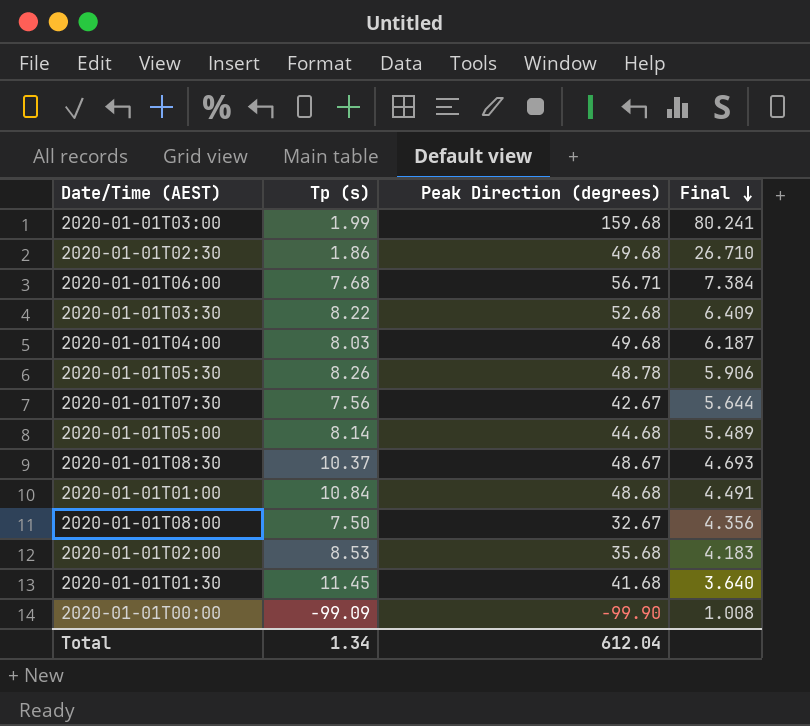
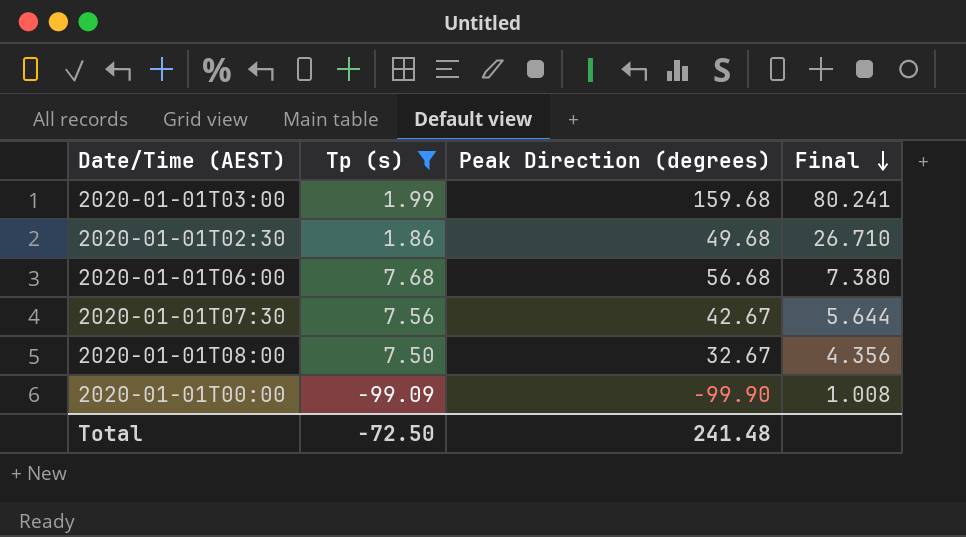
filter: none -> Tp (s) <= 7.68
2020-01-01T06:00 | Peak Direction (degrees): 56.71 -> 56.68
2020-01-01T06:00 | Final: 7.384 -> 7.380
Total | Tp (s): 1.34 -> -72.50
Total | Peak Direction (degrees): 612.04 -> 241.48

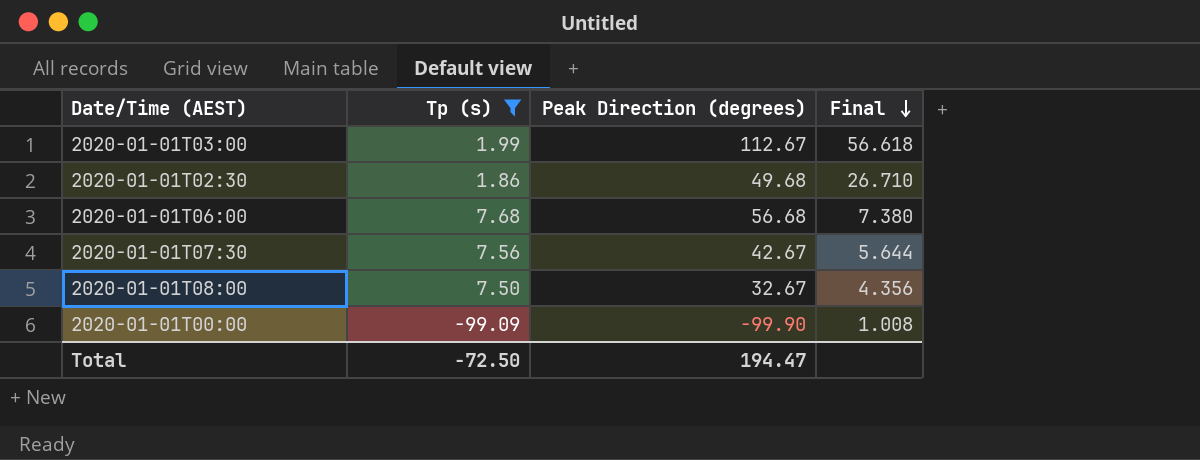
2020-01-01T03:00 | Peak Direction (degrees): 159.68 -> 112.67
2020-01-01T03:00 | Final: 80.241 -> 56.618
Total | Peak Direction (degrees): 241.48 -> 194.47

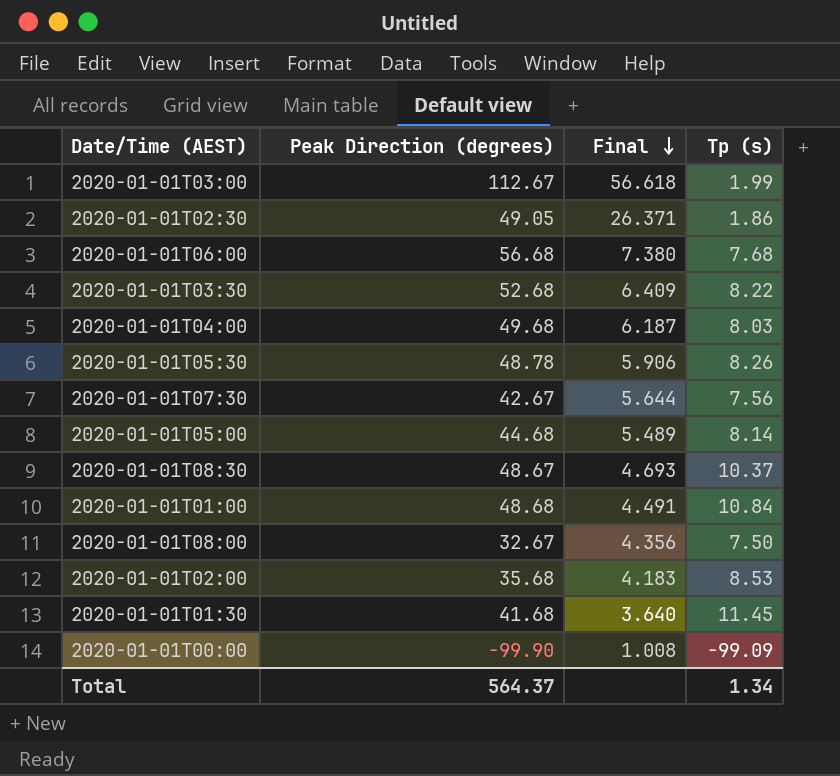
filter: Tp (s) <= 7.68 -> none
column Tp (s) | position: 2 -> 4
2020-01-01T02:30 | Peak Direction (degrees): 49.68 -> 49.05
2020-01-01T02:30 | Final: 26.710 -> 26.371
Total | Peak Direction (degrees): 194.47 -> 564.37
Total | Tp (s): -72.50 -> 1.34

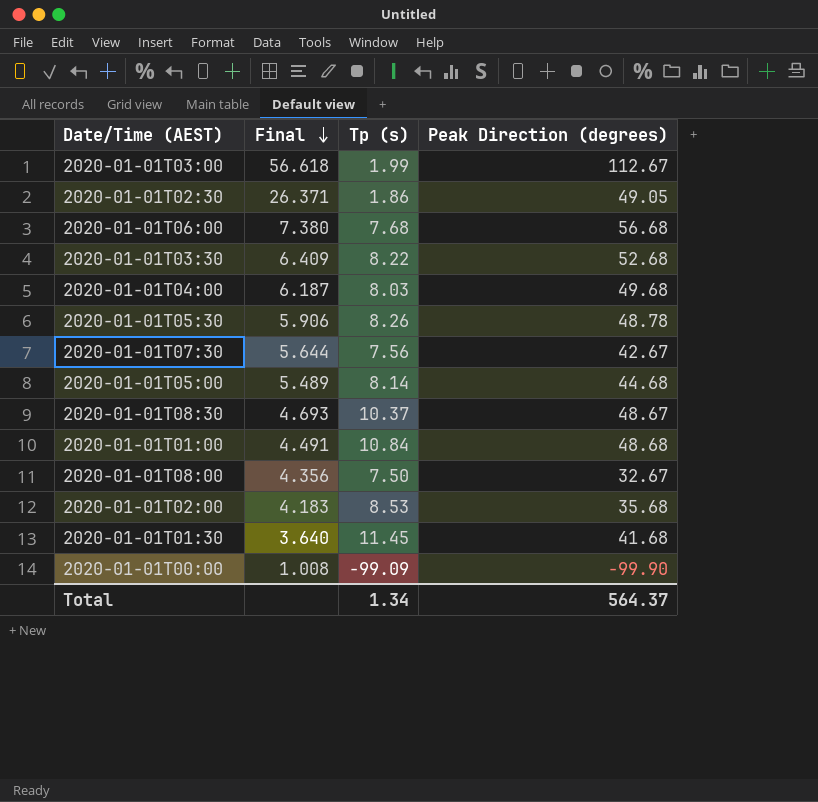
column Peak Direction (degrees) | position: 2 -> 4

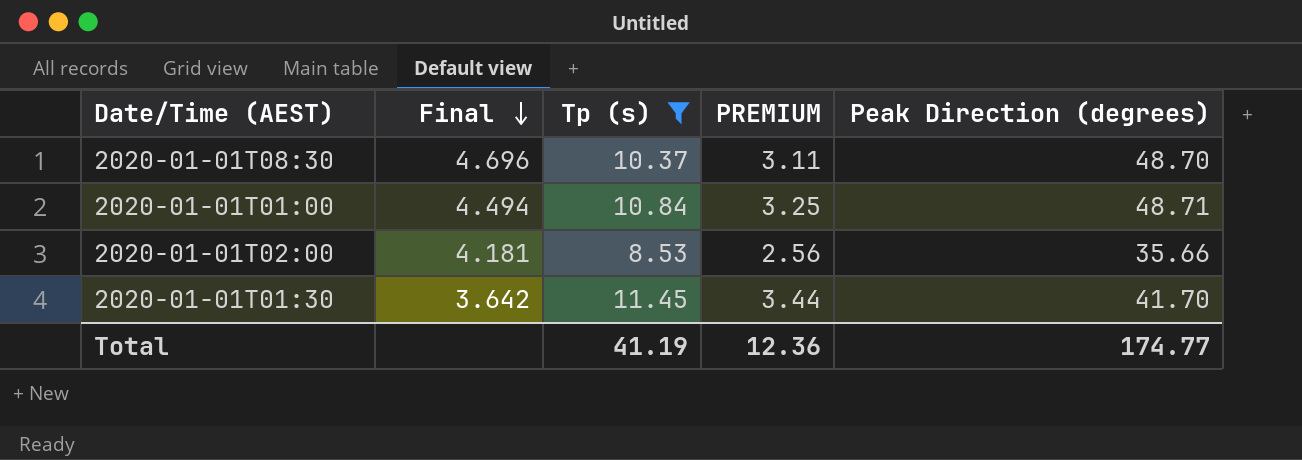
filter: none -> Tp (s) >= 8.53
column PREMIUM | formula: none -> [Tp (s)] * 0.3
2020-01-01T08:30 | Final: 4.693 -> 4.696
2020-01-01T08:30 | Peak Direction (degrees): 48.67 -> 48.70
2020-01-01T01:00 | Final: 4.491 -> 4.494
2020-01-01T01:00 | Peak Direction (degrees): 48.68 -> 48.71
2020-01-01T02:00 | Final: 4.183 -> 4.181
2020-01-01T02:00 | Peak Direction (degrees): 35.68 -> 35.66
2020-01-01T01:30 | Final: 3.640 -> 3.642
2020-01-01T01:30 | Peak Direction (degrees): 41.68 -> 41.70
Total | Tp (s): 1.34 -> 41.19
Total | Peak Direction (degrees): 564.37 -> 174.77

